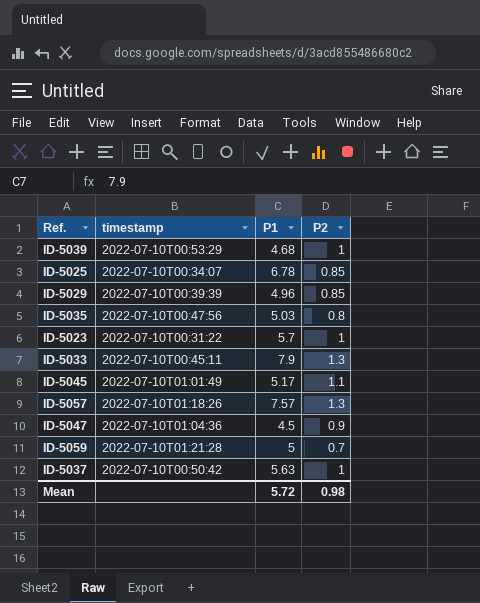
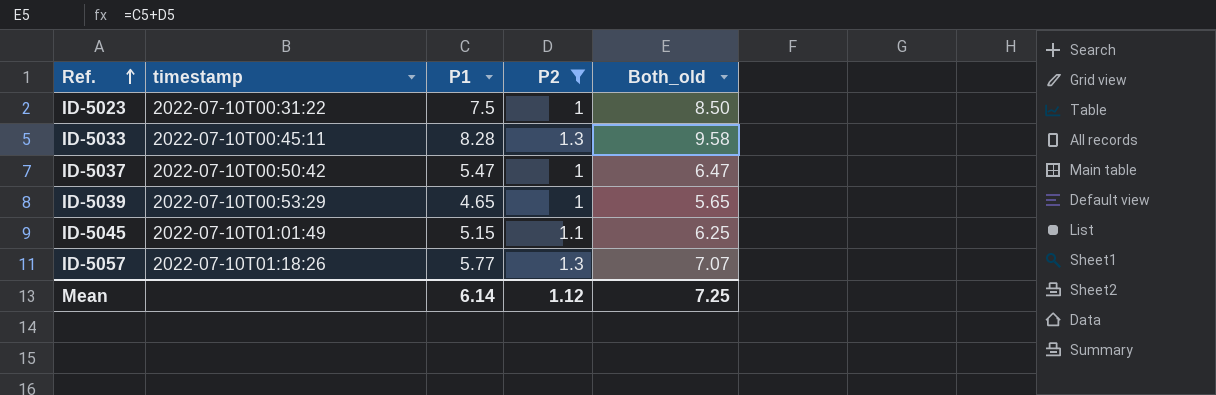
filter: none -> P2 >= 1
row order: none -> Ref. ascending
column Both_old | formula: none -> [P1] + [P2]
ID-5023 | P1: 5.7 -> 7.5
ID-5033 | P1: 7.9 -> 8.28
ID-5037 | P1: 5.63 -> 5.47
ID-5039 | P1: 4.68 -> 4.65
ID-5045 | P1: 5.17 -> 5.15
ID-5057 | P1: 7.57 -> 5.77
Mean | P1: 5.72 -> 6.14
Mean | P2: 0.98 -> 1.12

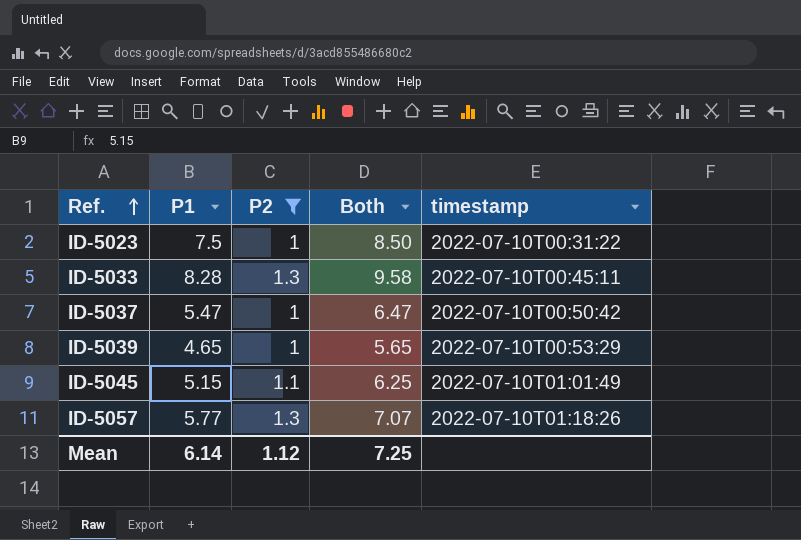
column name: Both_old -> Both
column timestamp | position: 2 -> 5

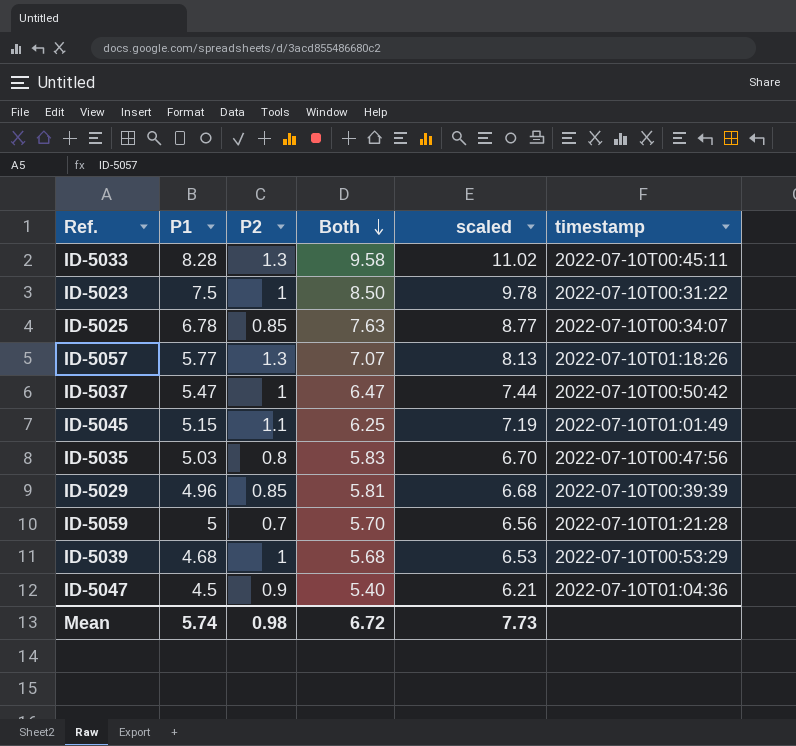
filter: P2 >= 1 -> none
row order: Ref. ascending -> Both descending
column scaled | formula: none -> [Both] * 1.15
ID-5039 | P1: 4.65 -> 4.68
ID-5039 | Both: 5.65 -> 5.68
Mean | P1: 6.14 -> 5.74
Mean | P2: 1.12 -> 0.98
Mean | Both: 7.25 -> 6.72

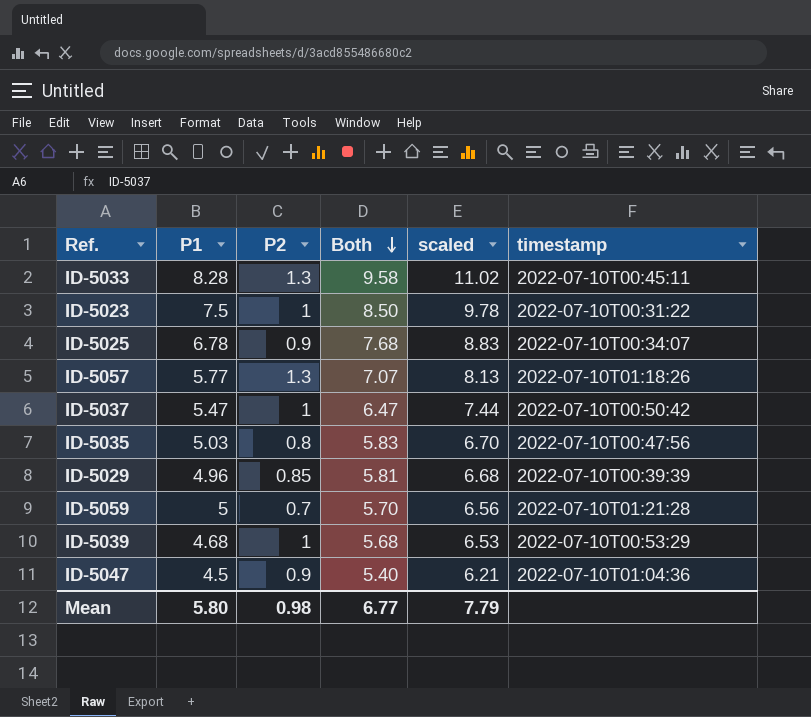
row ID-5045: 5.15 | 1.1 | 6.25 | 7.19 | 2022-07-10T01:01:49 -> none
ID-5025 | P2: 0.85 -> 0.9
ID-5025 | Both: 7.63 -> 7.68
ID-5025 | scaled: 8.77 -> 8.83
Mean | P1: 5.74 -> 5.80
Mean | Both: 6.72 -> 6.77
Mean | scaled: 7.73 -> 7.79

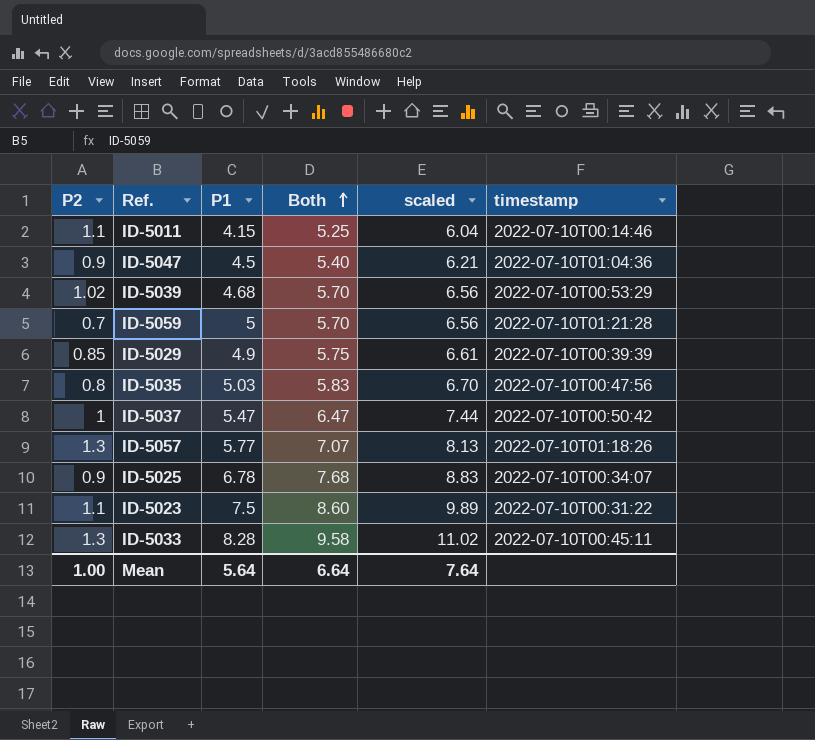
row order: Both descending -> Both ascending
column P2 | position: 3 -> 1
row ID-5011: none -> 1.1 | 4.15 | 5.25 | 6.04 | 2022-07-10T00:14:46
ID-5039 | P2: 1 -> 1.02
ID-5039 | Both: 5.68 -> 5.70
ID-5039 | scaled: 6.53 -> 6.56
ID-5029 | P1: 4.96 -> 4.9
ID-5029 | Both: 5.81 -> 5.75
ID-5029 | scaled: 6.68 -> 6.61
ID-5023 | P2: 1 -> 1.1
ID-5023 | Both: 8.50 -> 8.60
ID-5023 | scaled: 9.78 -> 9.89
Mean | P2: 0.98 -> 1.00
Mean | P1: 5.80 -> 5.64
Mean | Both: 6.77 -> 6.64
Mean | scaled: 7.79 -> 7.64

